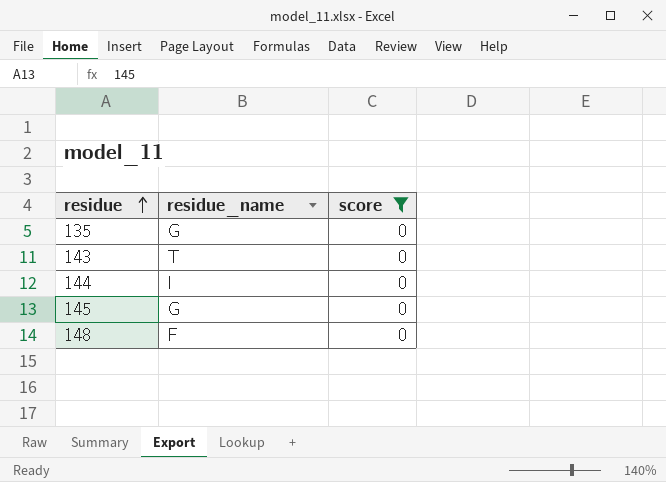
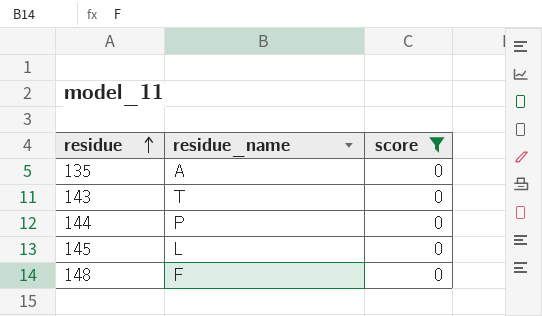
135 | residue_name: G -> A
144 | residue_name: I -> P
145 | residue_name: G -> L

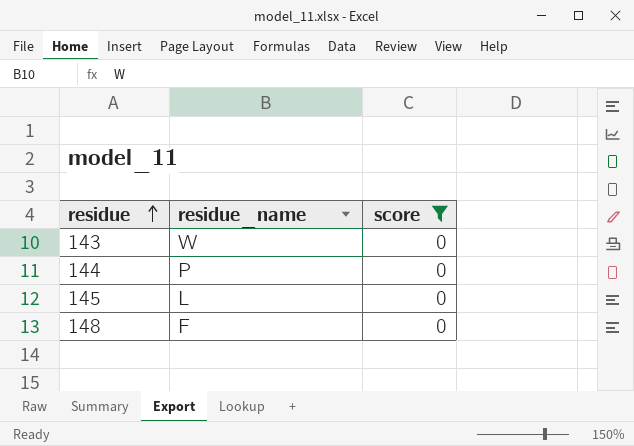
row 135: A | 0 -> none
143 | residue_name: T -> W

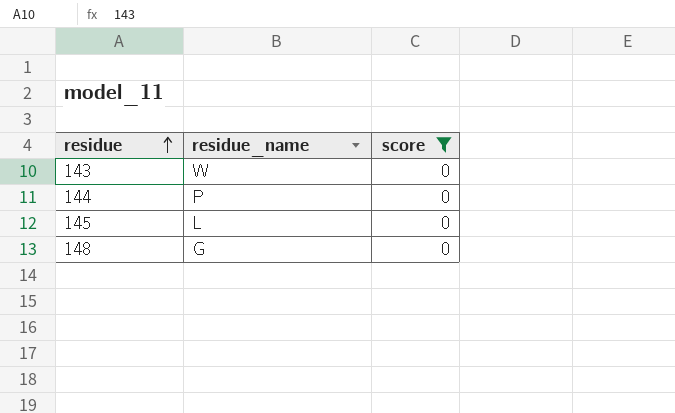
148 | residue_name: F -> G

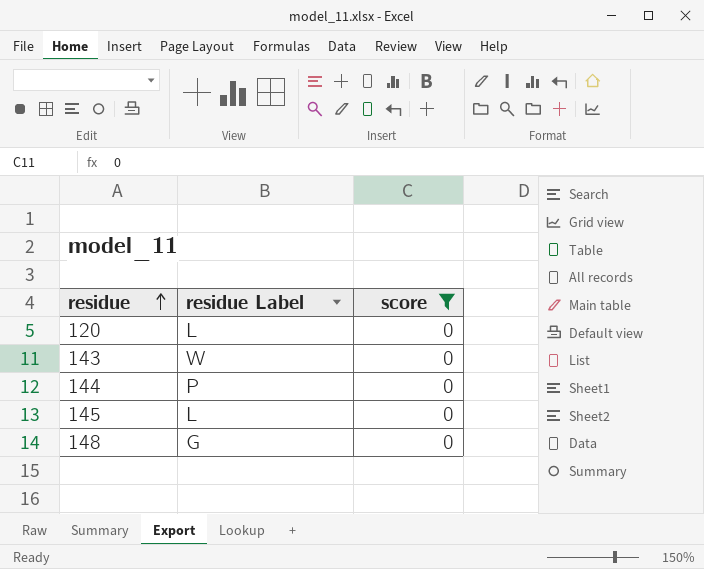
column name: residue_name -> residue Label
row 120: none -> L | 0

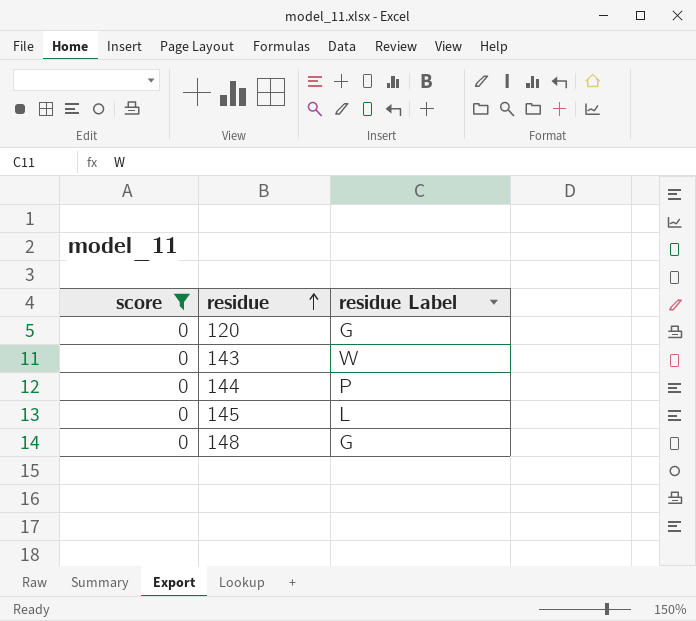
column score | position: 3 -> 1
120 | residue Label: L -> G

